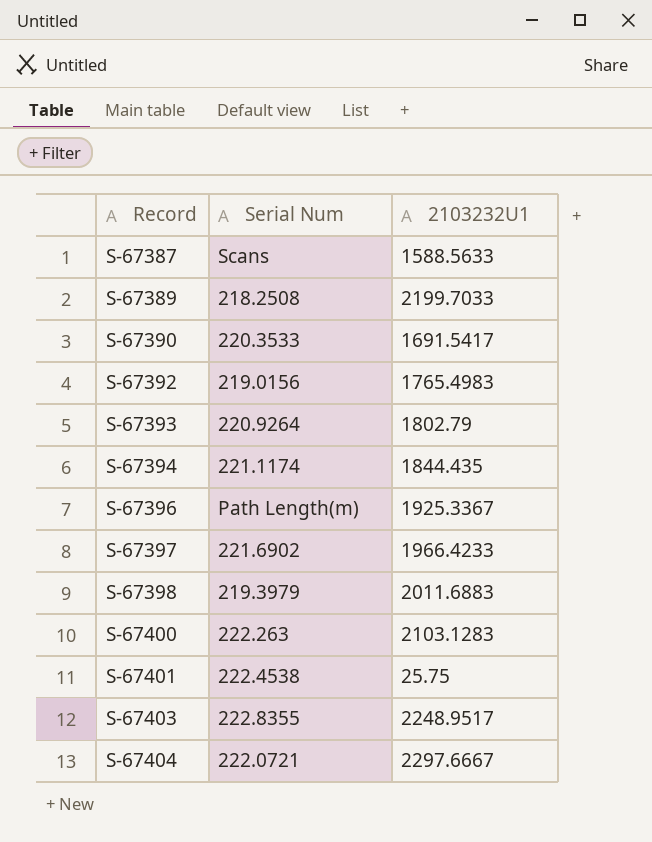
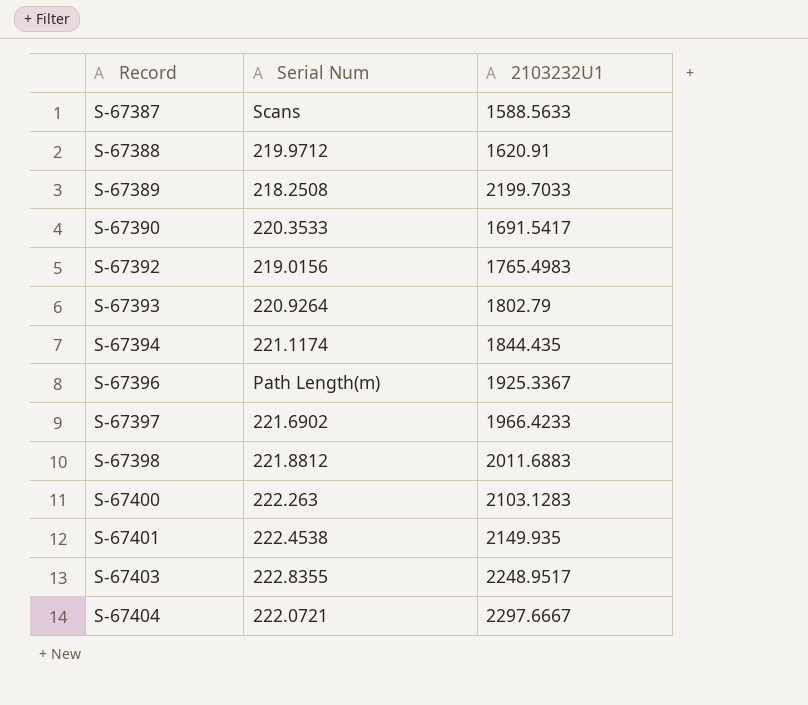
row S-67388: none -> 219.9712 | 1620.91
S-67398 | Serial Num: 219.3979 -> 221.8812
S-67401 | 2103232U1: 25.75 -> 2149.935

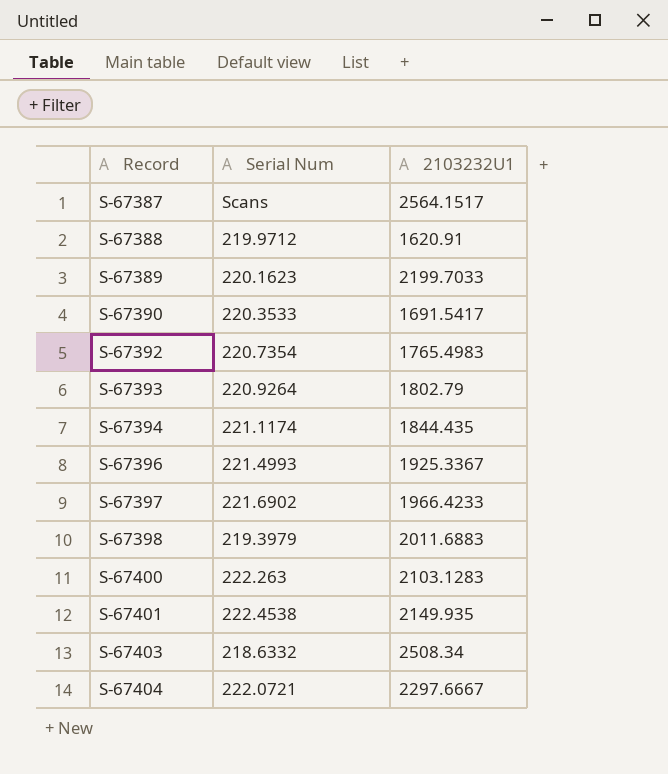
S-67387 | 2103232U1: 1588.5633 -> 2564.1517
S-67389 | Serial Num: 218.2508 -> 220.1623
S-67392 | Serial Num: 219.0156 -> 220.7354
S-67396 | Serial Num: Path Length(m) -> 221.4993
S-67398 | Serial Num: 221.8812 -> 219.3979
S-67403 | Serial Num: 222.8355 -> 218.6332
S-67403 | 2103232U1: 2248.9517 -> 2508.34

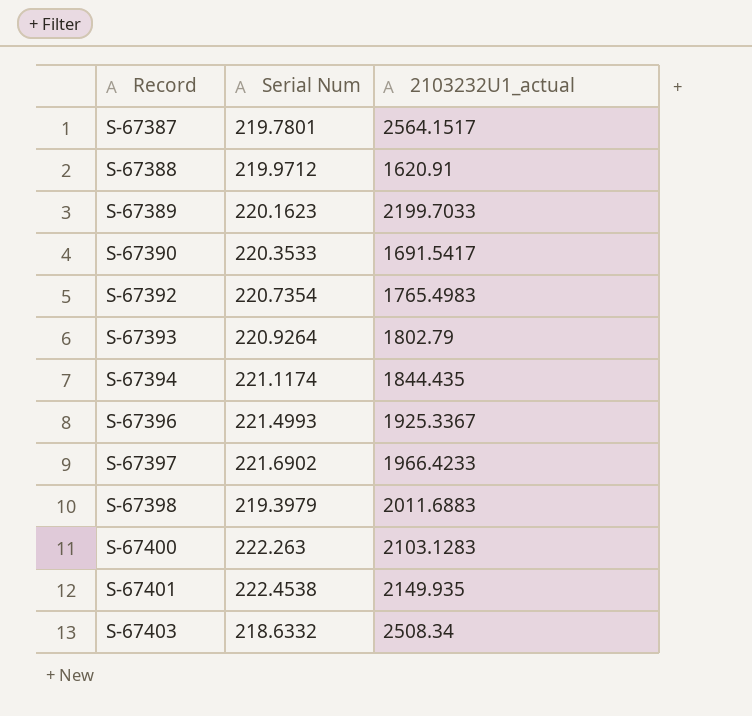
column name: 2103232U1 -> 2103232U1_actual
row S-67404: 222.0721 | 2297.6667 -> none
S-67387 | Serial Num: Scans -> 219.7801

